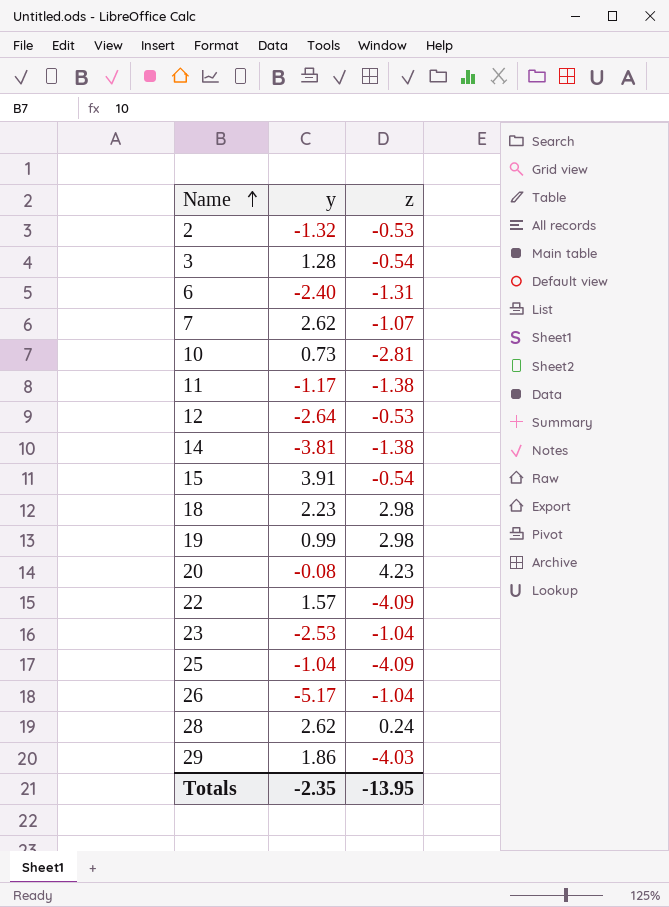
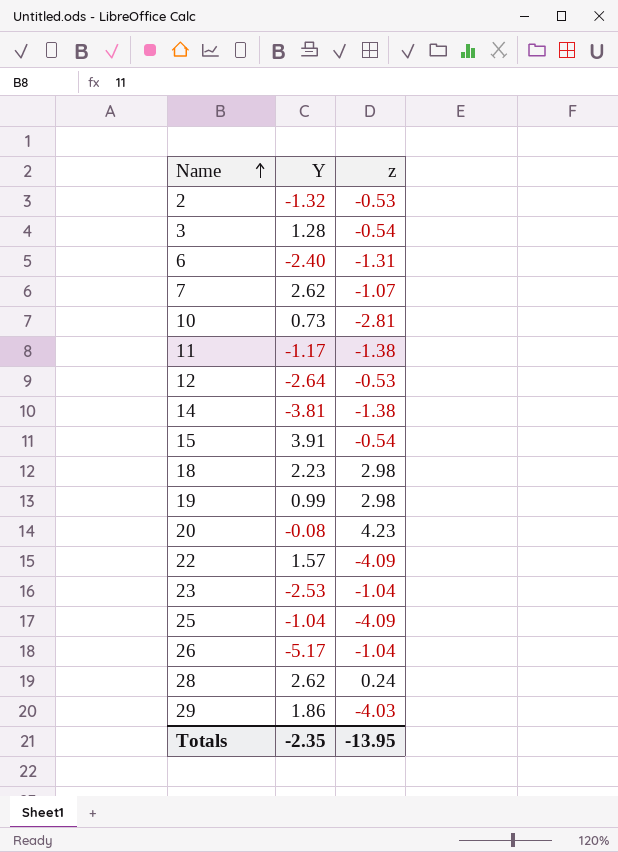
column name: y -> Y

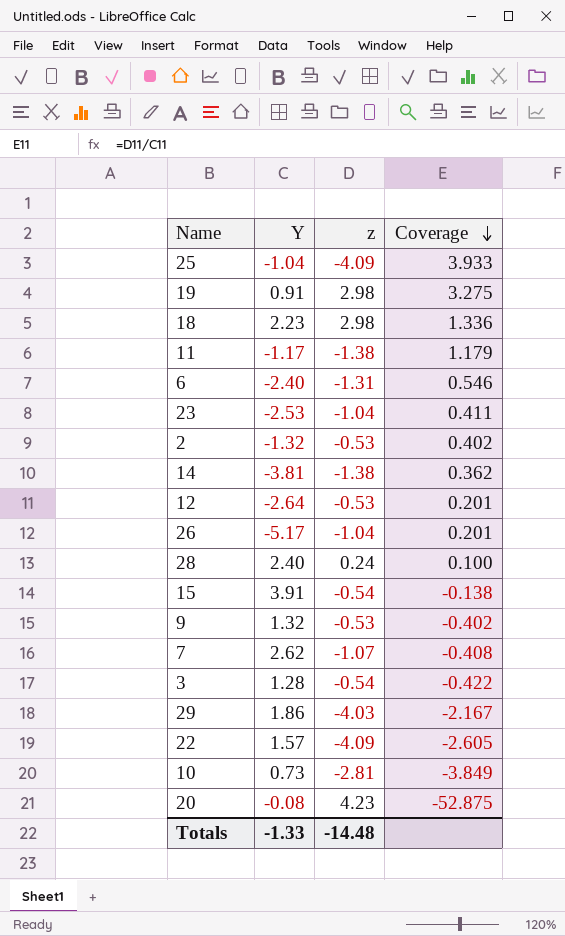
row order: Name ascending -> Coverage descending
column Coverage | formula: none -> [z] / [Y]
19 | Y: 0.99 -> 0.91
28 | Y: 2.62 -> 2.40
row 9: none -> 1.32 | -0.53 | -0.402
Totals | Y: -2.35 -> -1.33
Totals | z: -13.95 -> -14.48

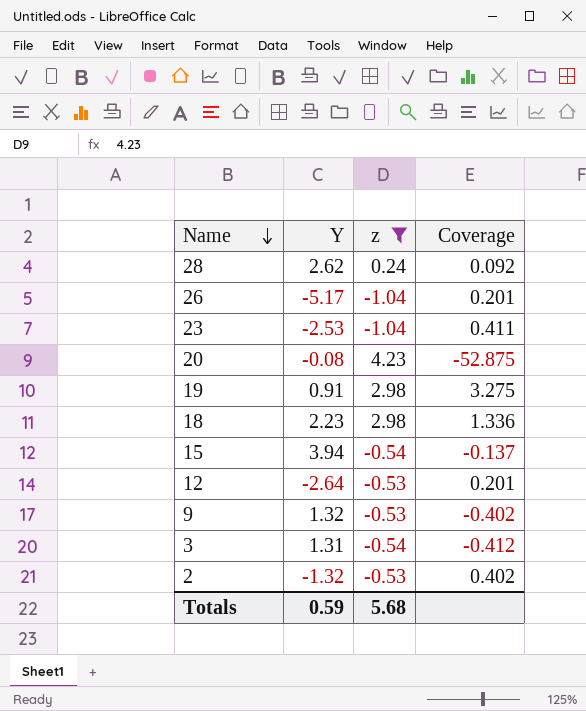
filter: none -> z >= -1.04
row order: Coverage descending -> Name descending
28 | Y: 2.40 -> 2.62
28 | Coverage: 0.100 -> 0.092
15 | Y: 3.91 -> 3.94
15 | Coverage: -0.138 -> -0.137
3 | Y: 1.28 -> 1.31
3 | Coverage: -0.422 -> -0.412
Totals | Y: -1.33 -> 0.59
Totals | z: -14.48 -> 5.68

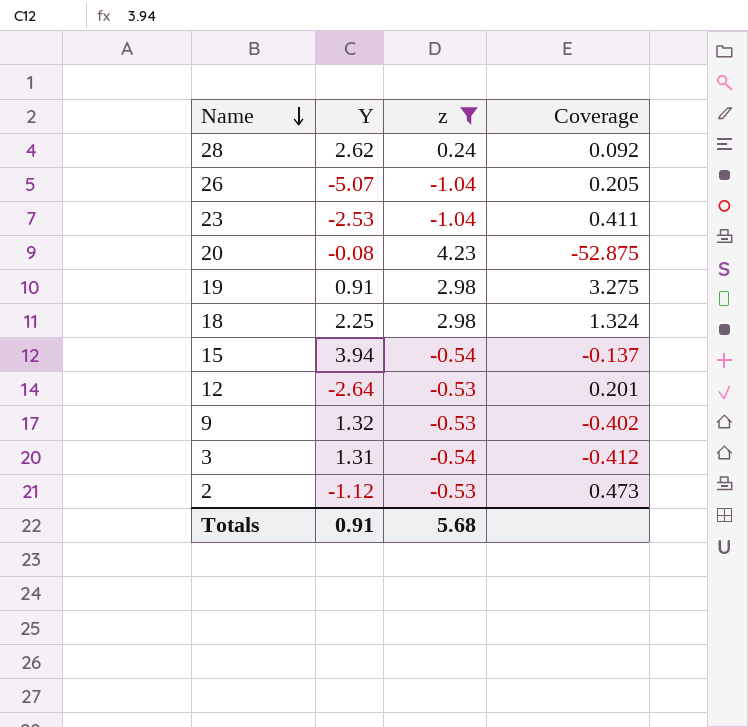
26 | Y: -5.17 -> -5.07
26 | Coverage: 0.201 -> 0.205
18 | Y: 2.23 -> 2.25
18 | Coverage: 1.336 -> 1.324
2 | Y: -1.32 -> -1.12
2 | Coverage: 0.402 -> 0.473
Totals | Y: 0.59 -> 0.91

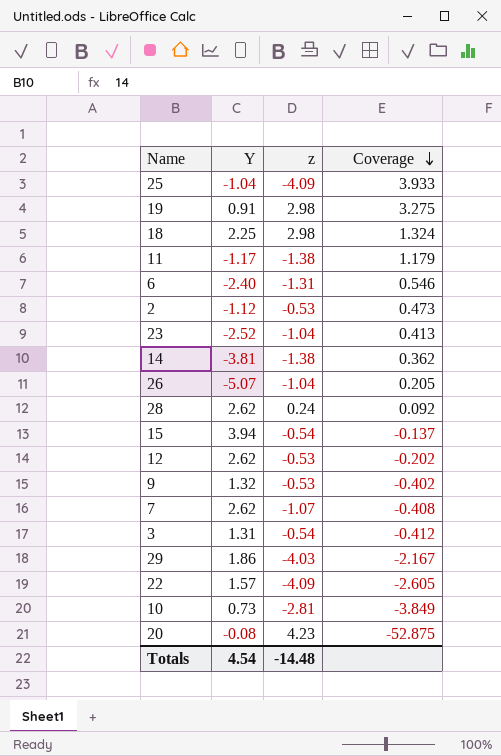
filter: z >= -1.04 -> none
row order: Name descending -> Coverage descending
23 | Y: -2.53 -> -2.52
23 | Coverage: 0.411 -> 0.413
12 | Y: -2.64 -> 2.62
12 | Coverage: 0.201 -> -0.202
Totals | Y: 0.91 -> 4.54
Totals | z: 5.68 -> -14.48

